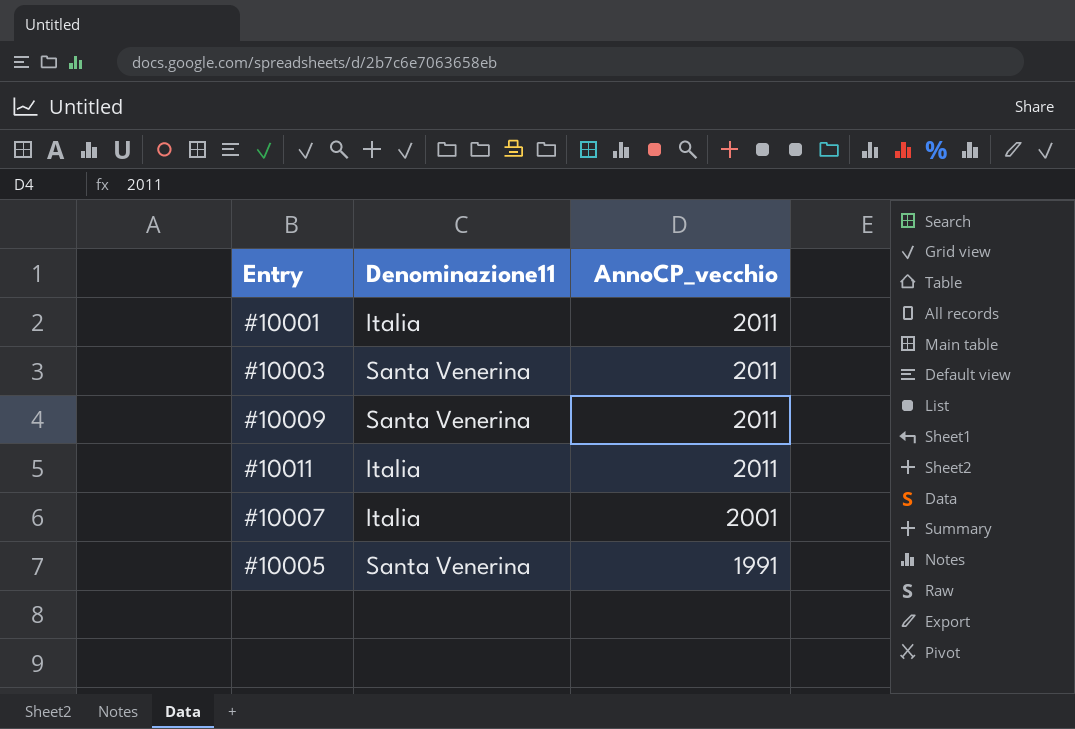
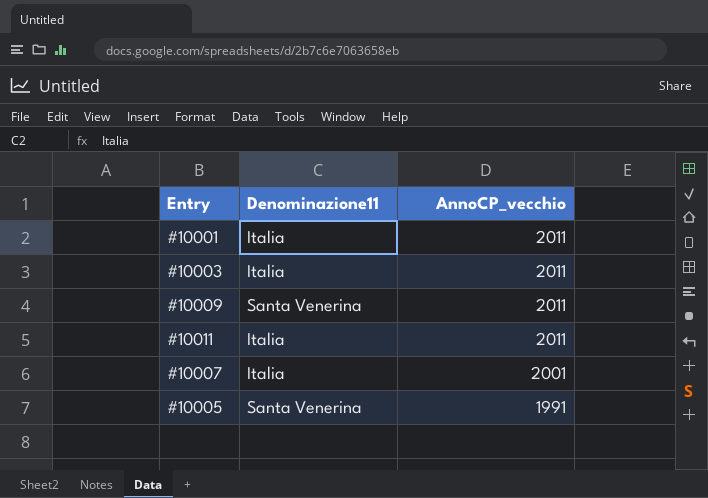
#10003 | Denominazione11: Santa Venerina -> Italia

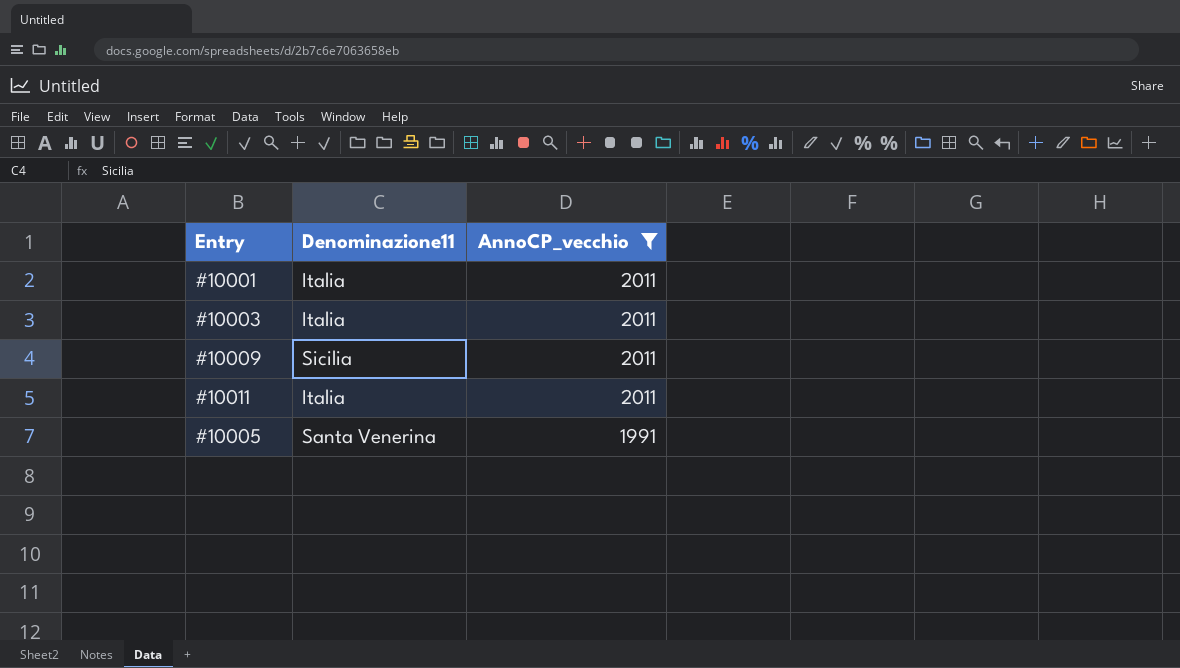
filter: none -> AnnoCP_vecchio != 2001
#10009 | Denominazione11: Santa Venerina -> Sicilia

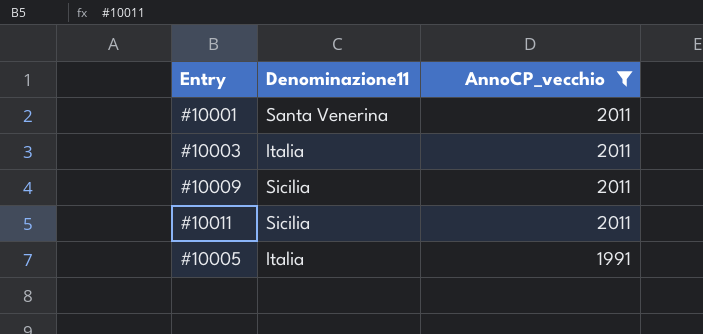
#10001 | Denominazione11: Italia -> Santa Venerina
#10011 | Denominazione11: Italia -> Sicilia
#10005 | Denominazione11: Santa Venerina -> Italia

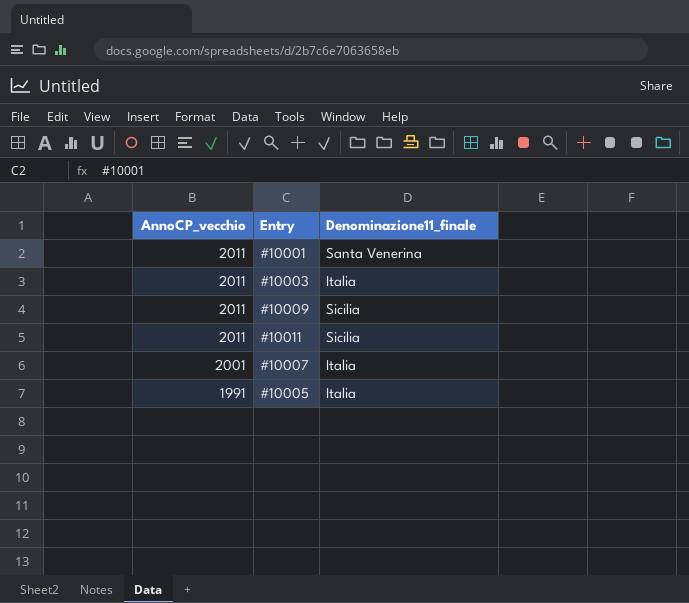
filter: AnnoCP_vecchio != 2001 -> none
column AnnoCP_vecchio | position: 3 -> 1
column name: Denominazione11 -> Denominazione11_finale

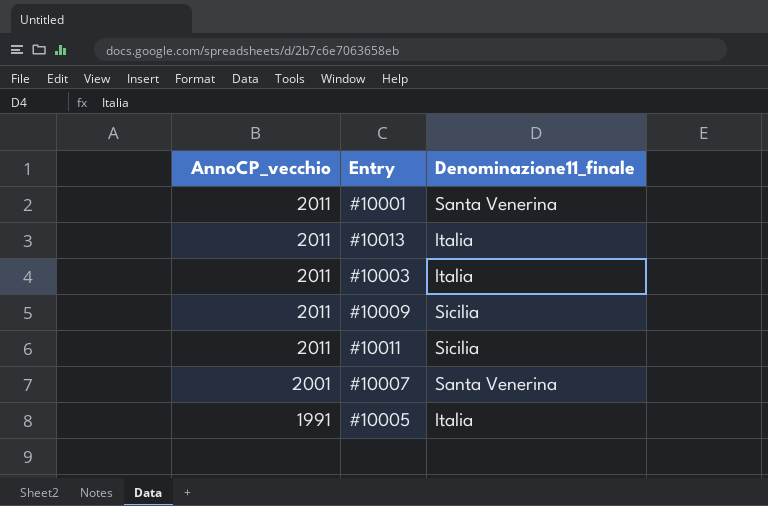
row #10013: none -> 2011 | Italia
#10007 | Denominazione11_finale: Italia -> Santa Venerina

